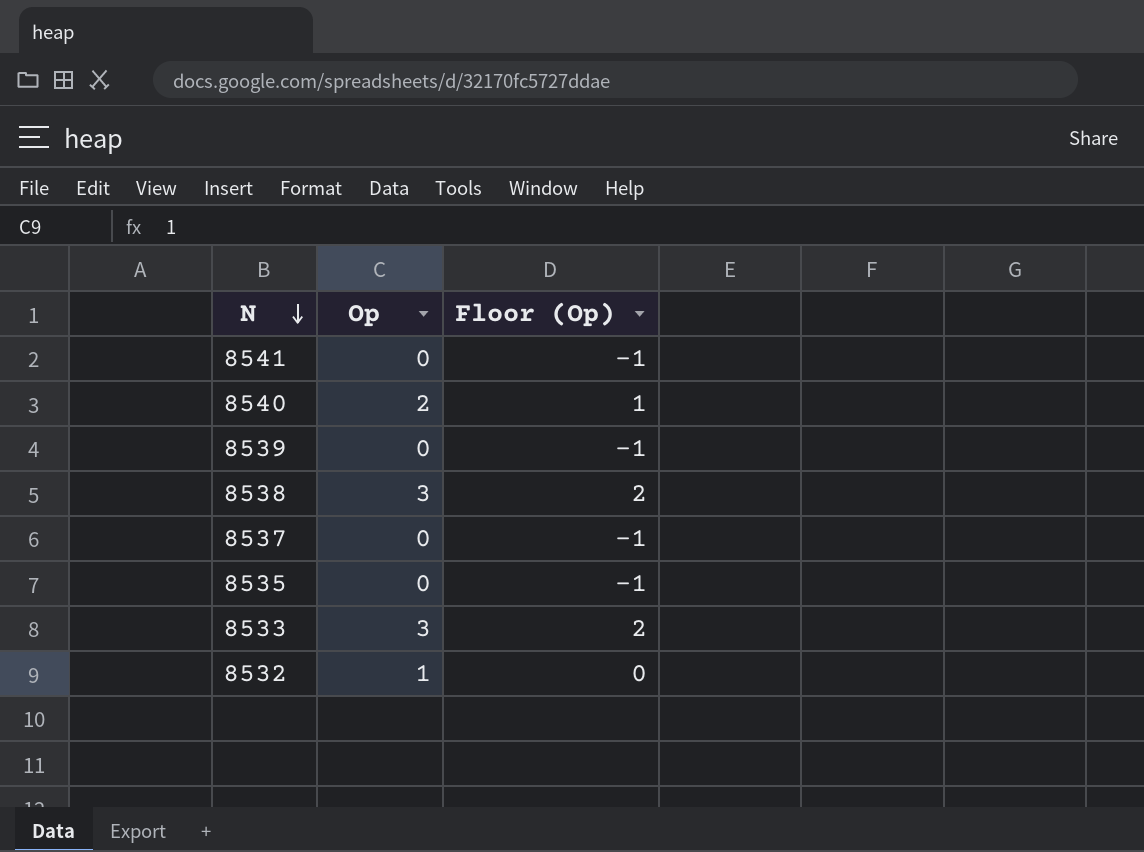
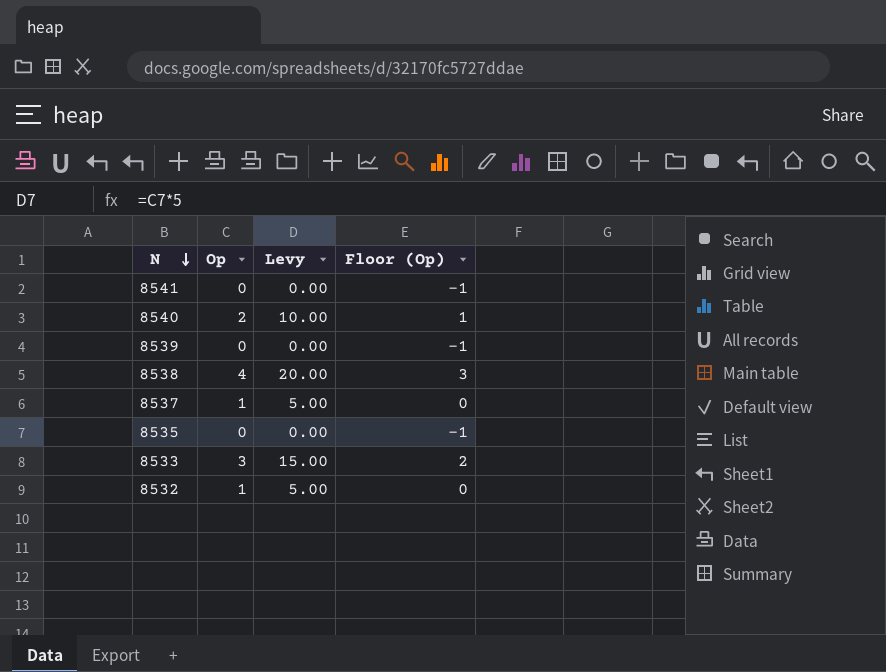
column Levy | formula: none -> [Op] * 5
8538 | Op: 3 -> 4
8538 | Floor (Op): 2 -> 3
8537 | Op: 0 -> 1
8537 | Floor (Op): -1 -> 0

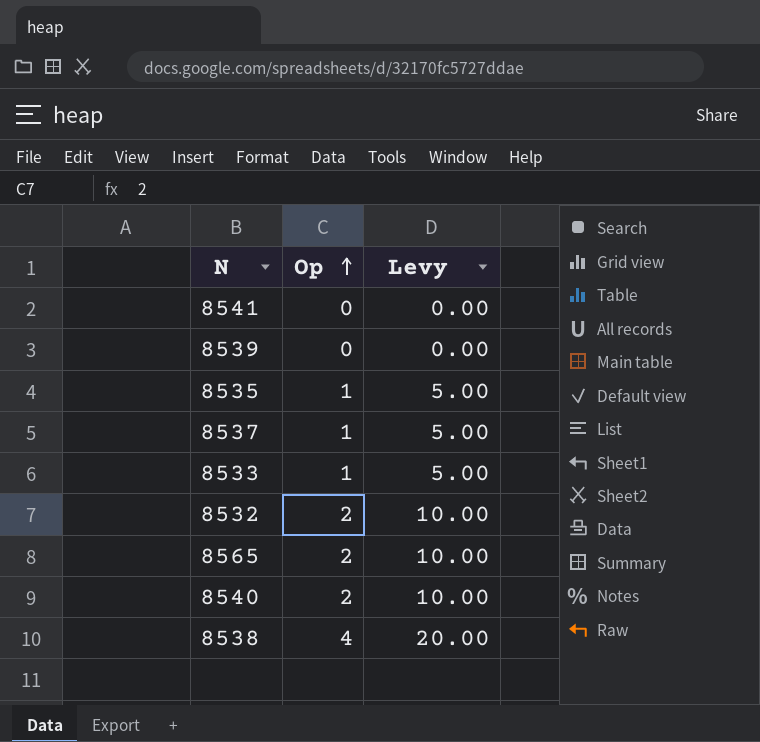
row order: N descending -> Op ascending
column Floor (Op) | formula: [Op] - 1 -> none
8535 | Op: 0 -> 1
8535 | Levy: 0.00 -> 5.00
8533 | Op: 3 -> 1
8533 | Levy: 15.00 -> 5.00
8532 | Op: 1 -> 2
8532 | Levy: 5.00 -> 10.00
row 8565: none -> 2 | 10.00

